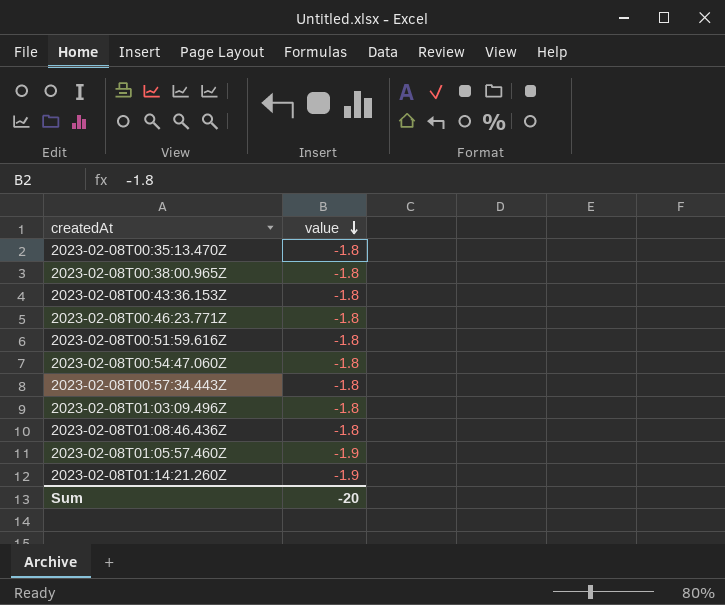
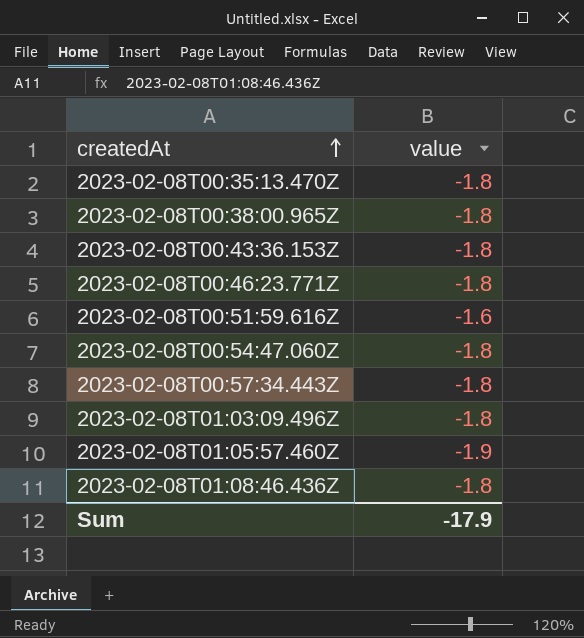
row order: value descending -> createdAt ascending
row 2023-02-08T01:14:21.260Z: -1.9 -> none
2023-02-08T00:51:59.616Z | value: -1.8 -> -1.6
Sum | value: -20 -> -17.9

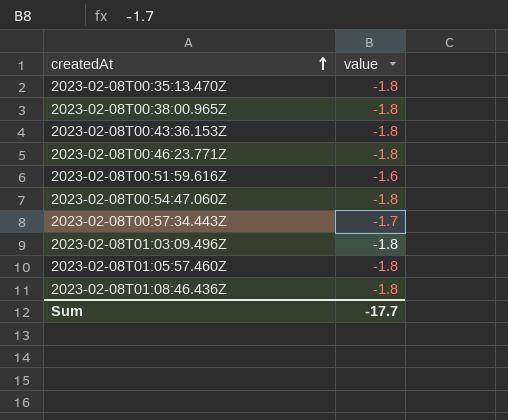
2023-02-08T00:57:34.443Z | value: -1.8 -> -1.7
2023-02-08T01:05:57.460Z | value: -1.9 -> -1.8
Sum | value: -17.9 -> -17.7

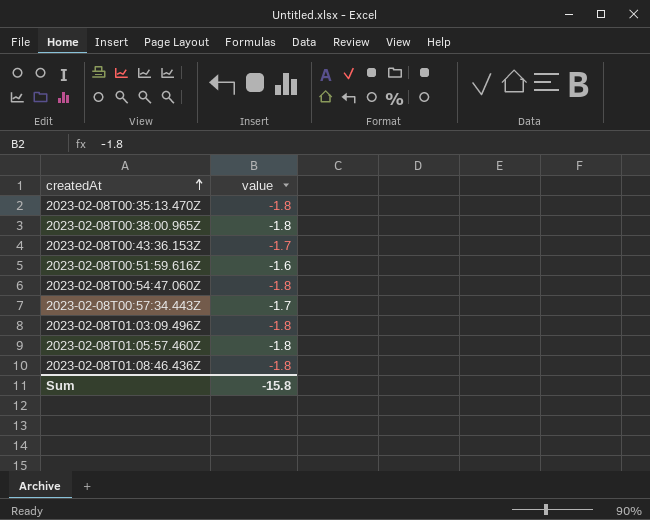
row 2023-02-08T00:46:23.771Z: -1.8 -> none
2023-02-08T00:43:36.153Z | value: -1.8 -> -1.7
Sum | value: -17.7 -> -15.8

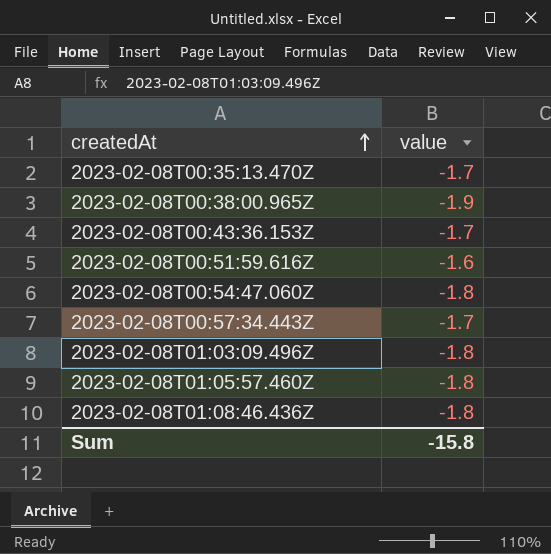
2023-02-08T00:35:13.470Z | value: -1.8 -> -1.7
2023-02-08T00:38:00.965Z | value: -1.8 -> -1.9

